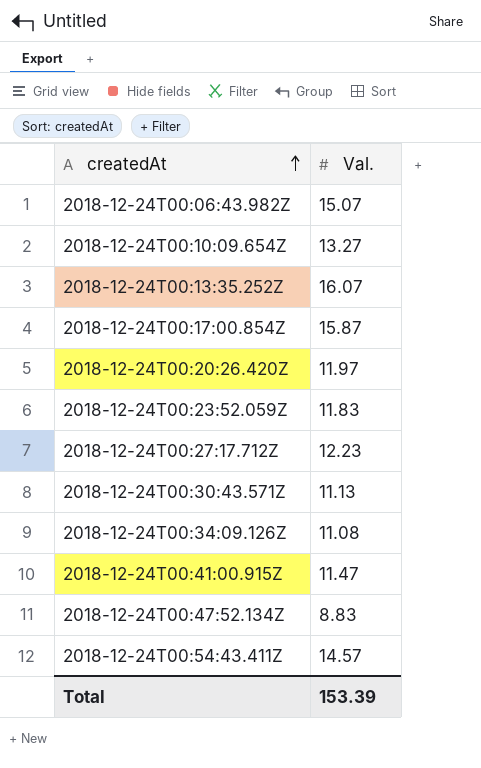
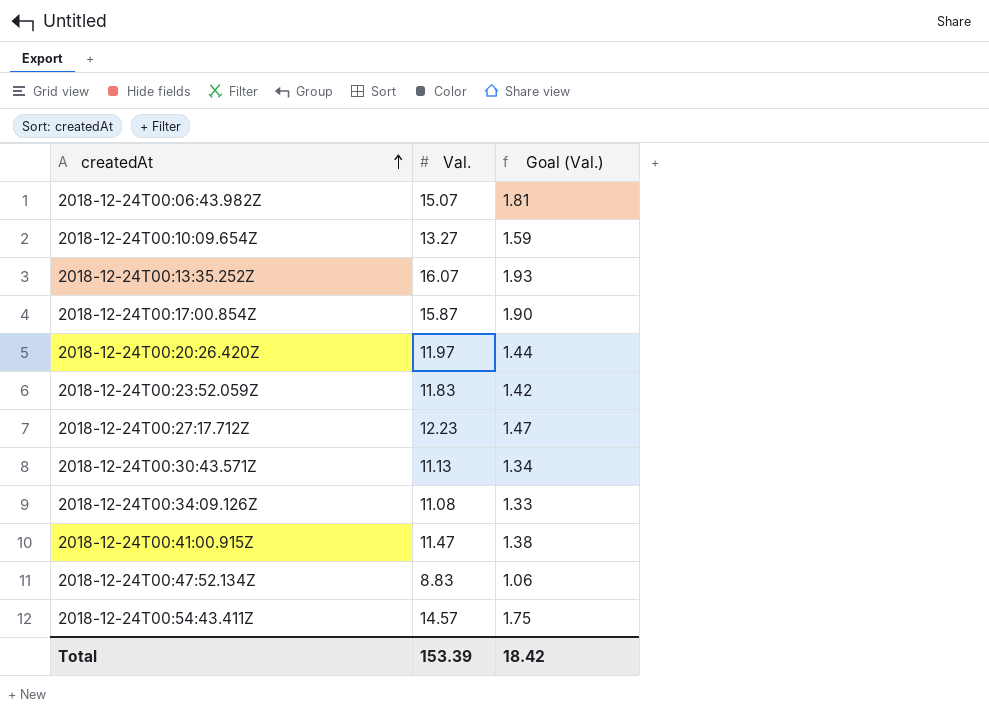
column Goal (Val.) | formula: none -> [Val.] * 0.12

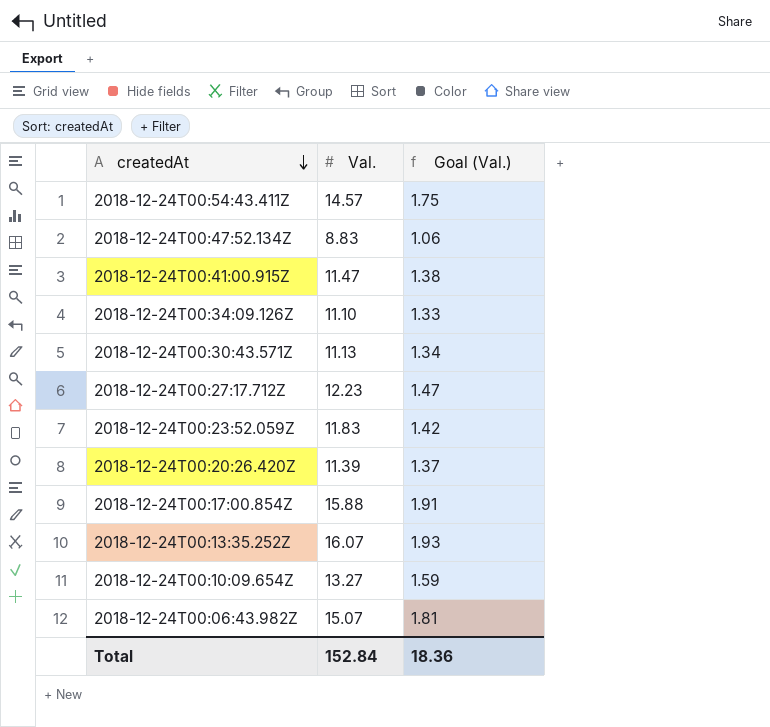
row order: createdAt ascending -> createdAt descending
2018-12-24T00:34:09.126Z | Val.: 11.08 -> 11.10
2018-12-24T00:20:26.420Z | Val.: 11.97 -> 11.39
2018-12-24T00:20:26.420Z | Goal (Val.): 1.44 -> 1.37
2018-12-24T00:17:00.854Z | Val.: 15.87 -> 15.88
2018-12-24T00:17:00.854Z | Goal (Val.): 1.90 -> 1.91
Total | Val.: 153.39 -> 152.84
Total | Goal (Val.): 18.42 -> 18.36

